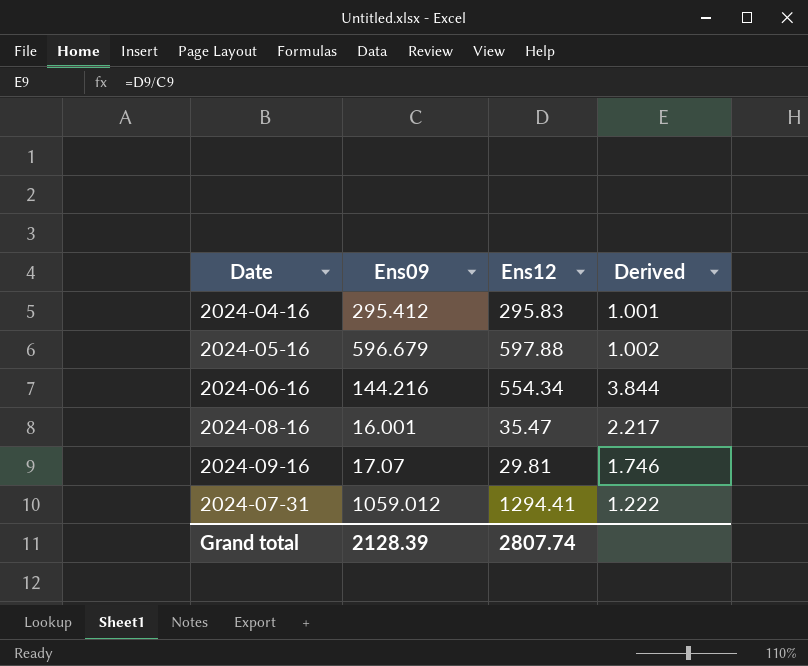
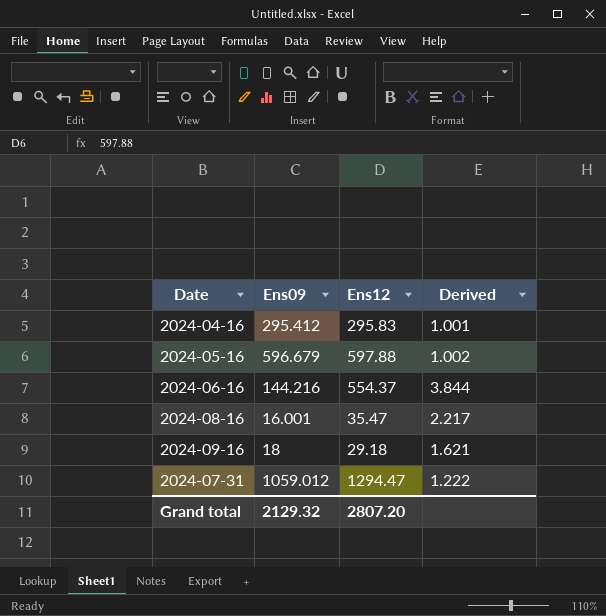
2024-06-16 | Ens12: 554.34 -> 554.37
2024-09-16 | Ens09: 17.07 -> 18
2024-09-16 | Ens12: 29.81 -> 29.18
2024-09-16 | Derived: 1.746 -> 1.621
2024-07-31 | Ens12: 1294.41 -> 1294.47
Grand total | Ens09: 2128.39 -> 2129.32
Grand total | Ens12: 2807.74 -> 2807.20

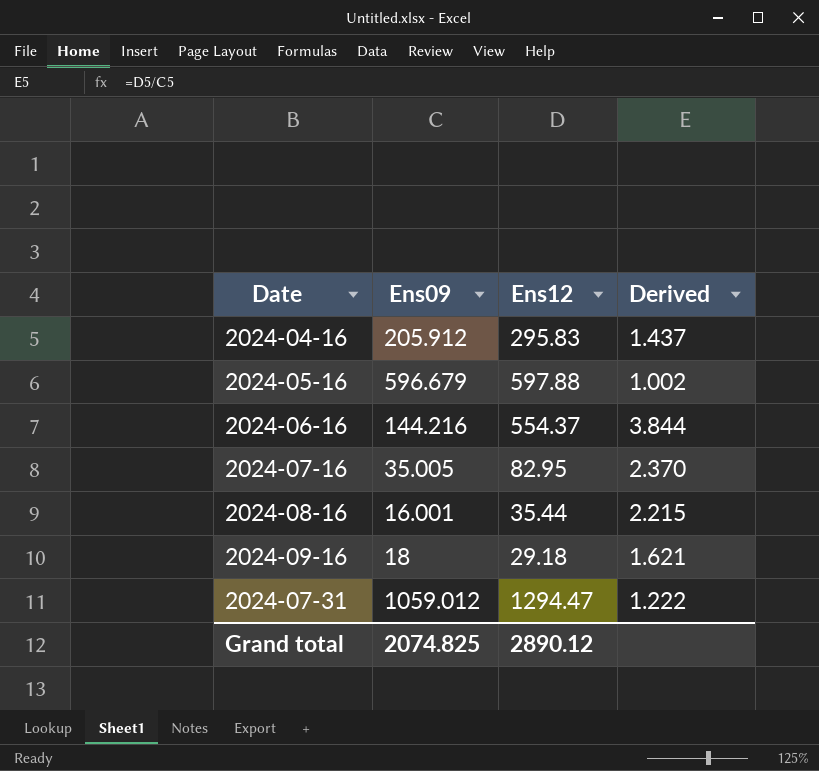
2024-04-16 | Ens09: 295.412 -> 205.912
2024-04-16 | Derived: 1.001 -> 1.437
row 2024-07-16: none -> 35.005 | 82.95 | 2.370
2024-08-16 | Ens12: 35.47 -> 35.44
2024-08-16 | Derived: 2.217 -> 2.215
Grand total | Ens09: 2129.32 -> 2074.825
Grand total | Ens12: 2807.20 -> 2890.12

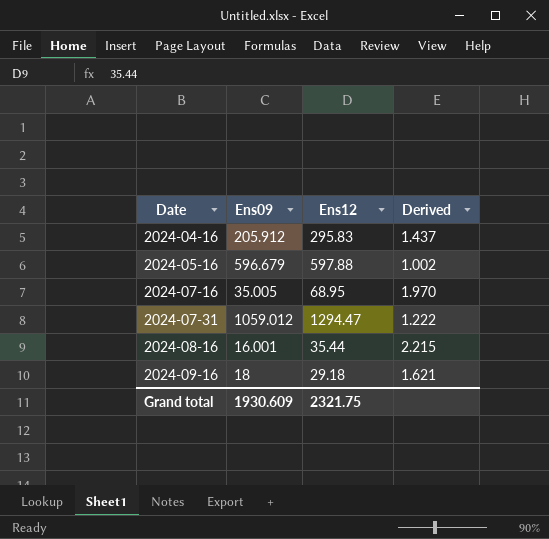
row order: none -> Date ascending
row 2024-06-16: 144.216 | 554.37 | 3.844 -> none
2024-07-16 | Ens12: 82.95 -> 68.95
2024-07-16 | Derived: 2.370 -> 1.970
Grand total | Ens09: 2074.825 -> 1930.609
Grand total | Ens12: 2890.12 -> 2321.75

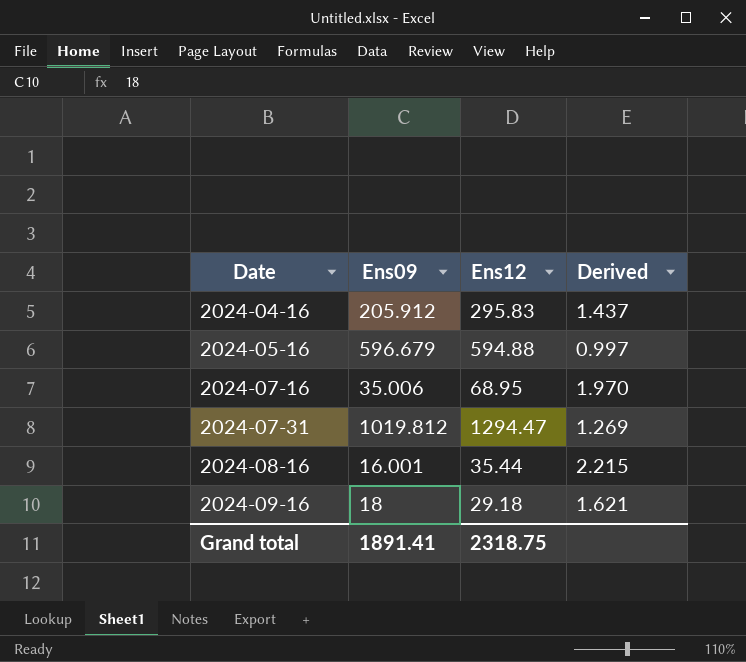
2024-05-16 | Ens12: 597.88 -> 594.88
2024-05-16 | Derived: 1.002 -> 0.997
2024-07-16 | Ens09: 35.005 -> 35.006
2024-07-31 | Ens09: 1059.012 -> 1019.812
2024-07-31 | Derived: 1.222 -> 1.269
Grand total | Ens09: 1930.609 -> 1891.41
Grand total | Ens12: 2321.75 -> 2318.75

